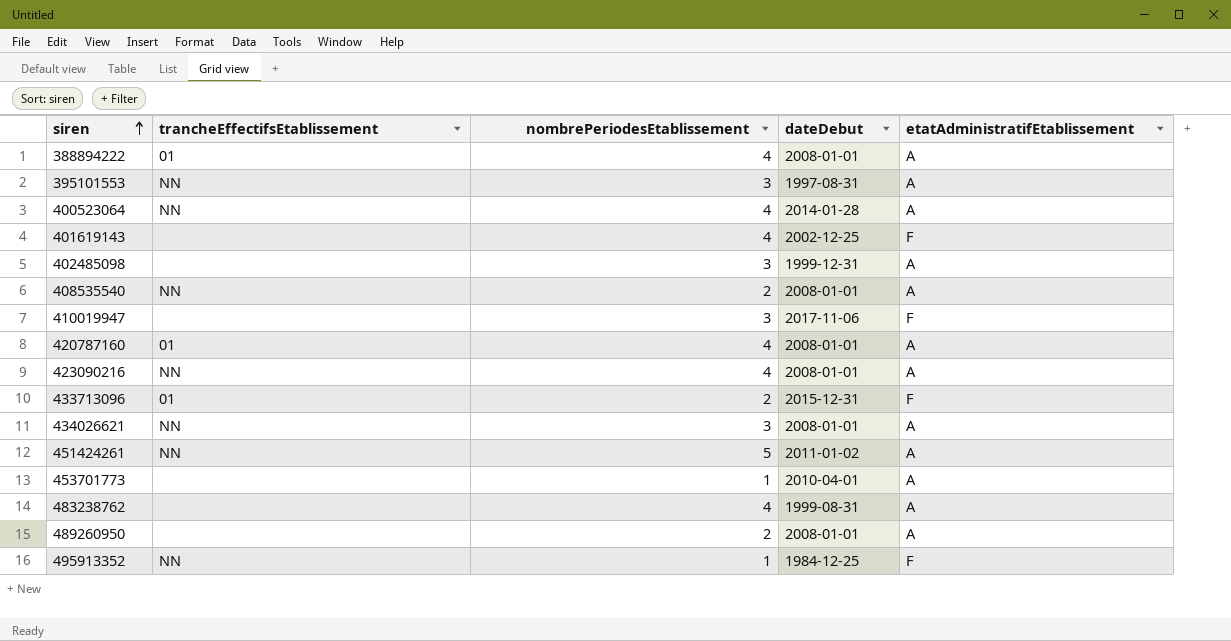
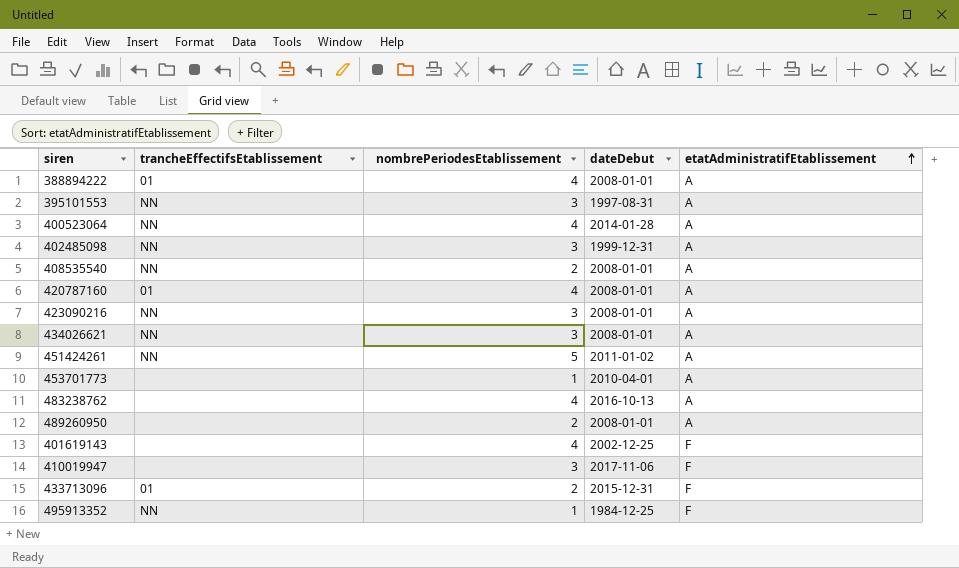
row order: siren ascending -> etatAdministratifEtablissement ascending
402485098 | trancheEffectifsEtablissement: none -> NN
423090216 | nombrePeriodesEtablissement: 4 -> 3
483238762 | dateDebut: 1999-08-31 -> 2016-10-13

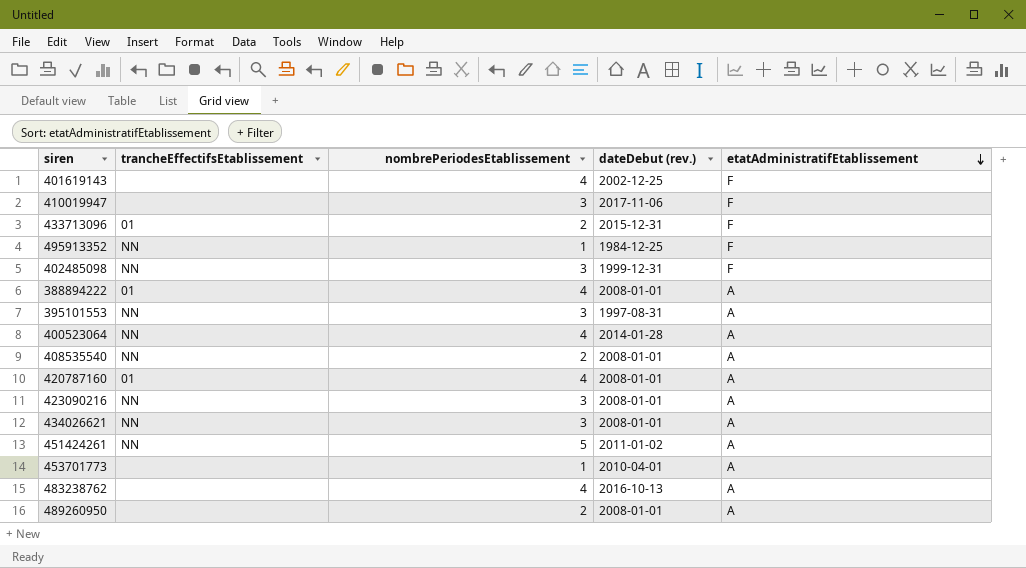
row order: etatAdministratifEtablissement ascending -> etatAdministratifEtablissement descending
column name: dateDebut -> dateDebut (rev.)
402485098 | etatAdministratifEtablissement: A -> F

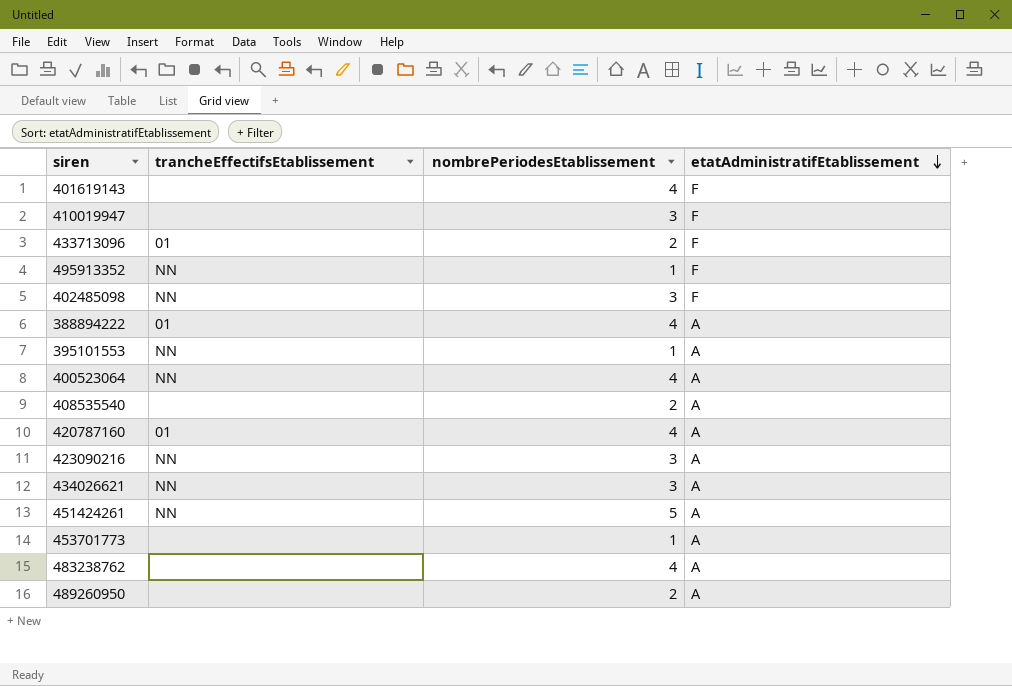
column dateDebut (rev.) | position: 4 -> none
395101553 | nombrePeriodesEtablissement: 3 -> 1
408535540 | trancheEffectifsEtablissement: NN -> none

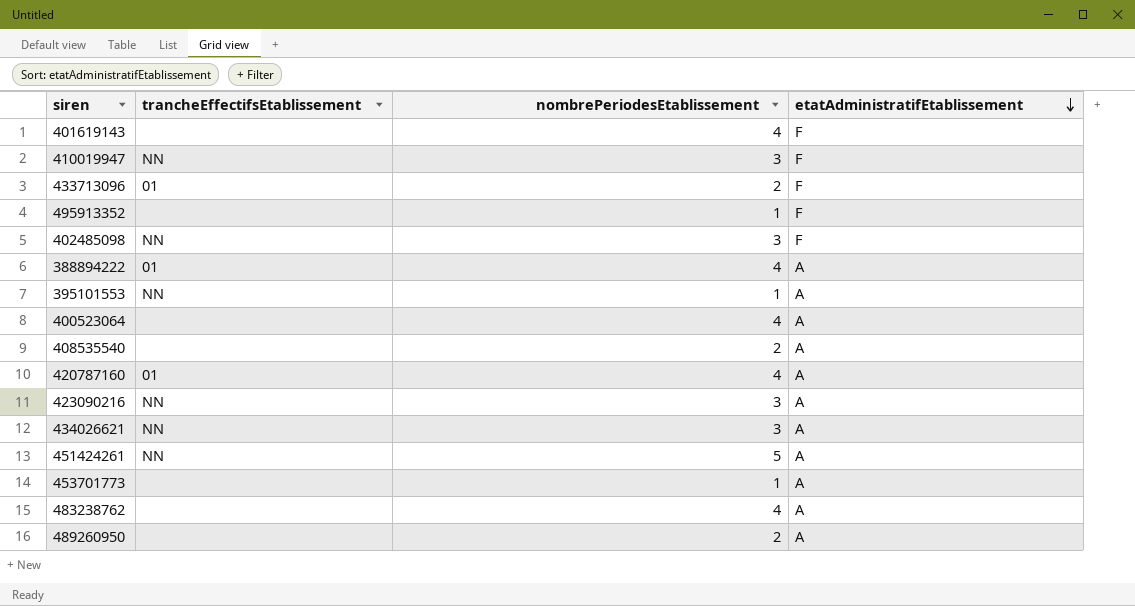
410019947 | trancheEffectifsEtablissement: none -> NN
495913352 | trancheEffectifsEtablissement: NN -> none
400523064 | trancheEffectifsEtablissement: NN -> none

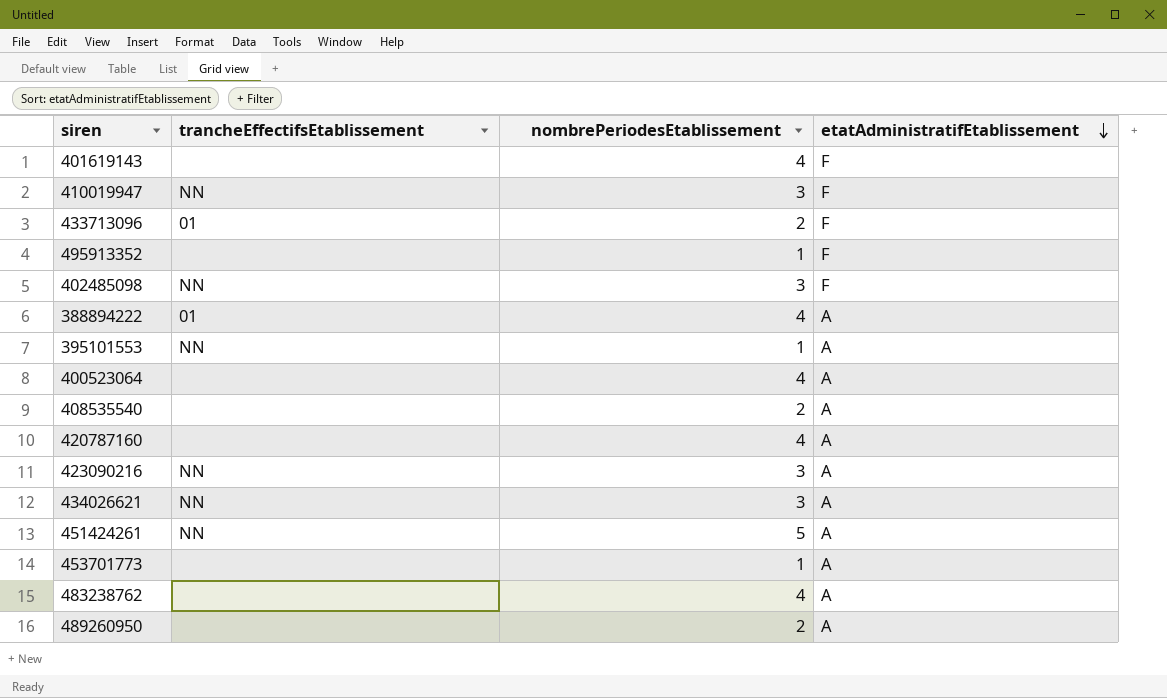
420787160 | trancheEffectifsEtablissement: 01 -> none

